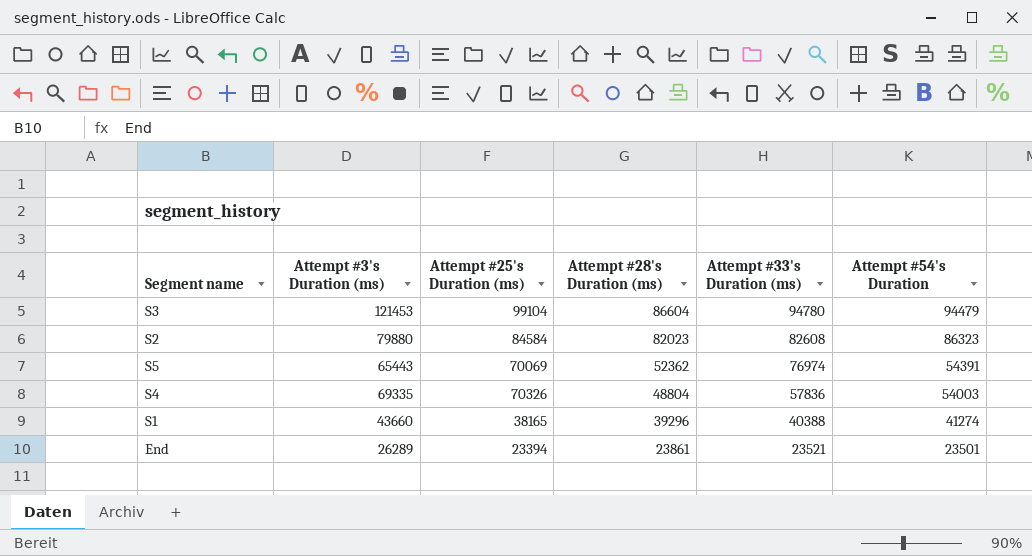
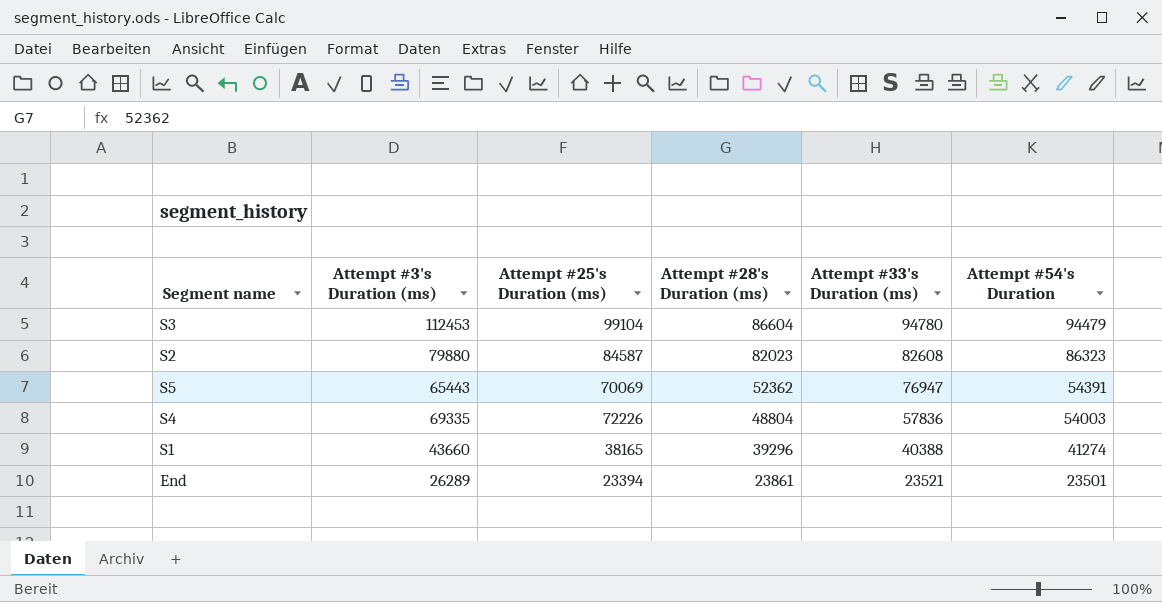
S3 | Attempt #3's Duration (ms): 121453 -> 112453
S2 | Attempt #25's Duration (ms): 84584 -> 84587
S5 | Attempt #33's Duration (ms): 76974 -> 76947
S4 | Attempt #25's Duration (ms): 70326 -> 72226

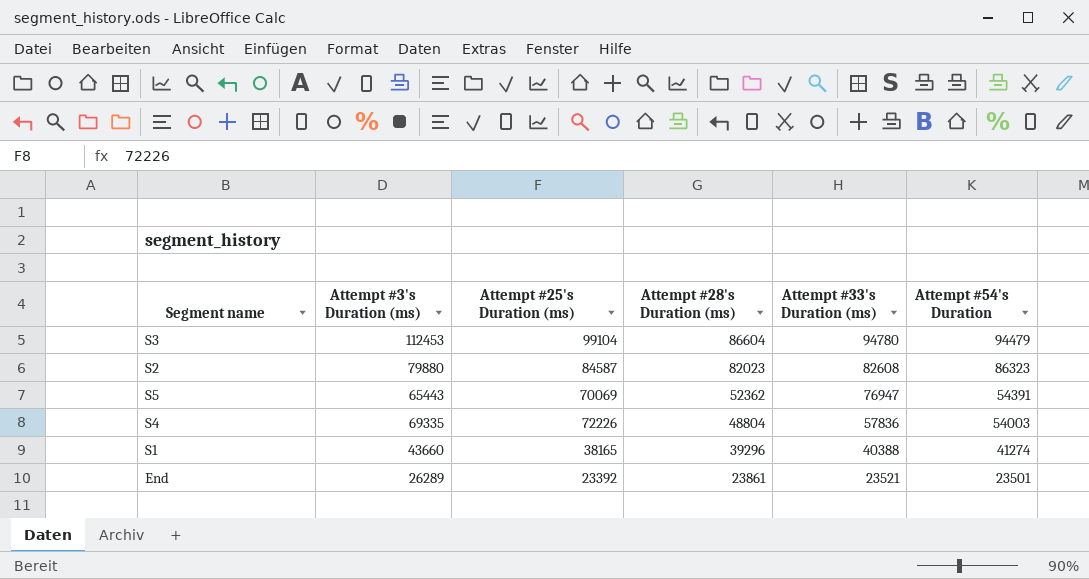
End | Attempt #25's Duration (ms): 23394 -> 23392

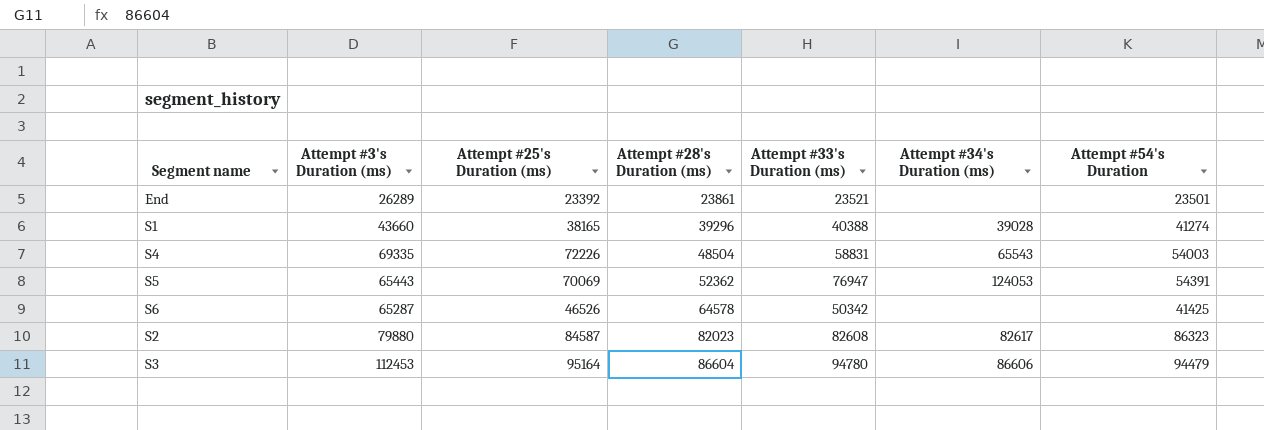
row order: Attempt #28's Duration (ms) descending -> Attempt #28's Duration (ms) ascending
column Attempt #34's Duration (ms) | position: none -> 6
S4 | Attempt #28's Duration (ms): 48804 -> 48504
S4 | Attempt #33's Duration (ms): 57836 -> 58831
row S6: none -> 65287 | 46526 | 64578 | 50342 | none | 41425
S3 | Attempt #25's Duration (ms): 99104 -> 95164

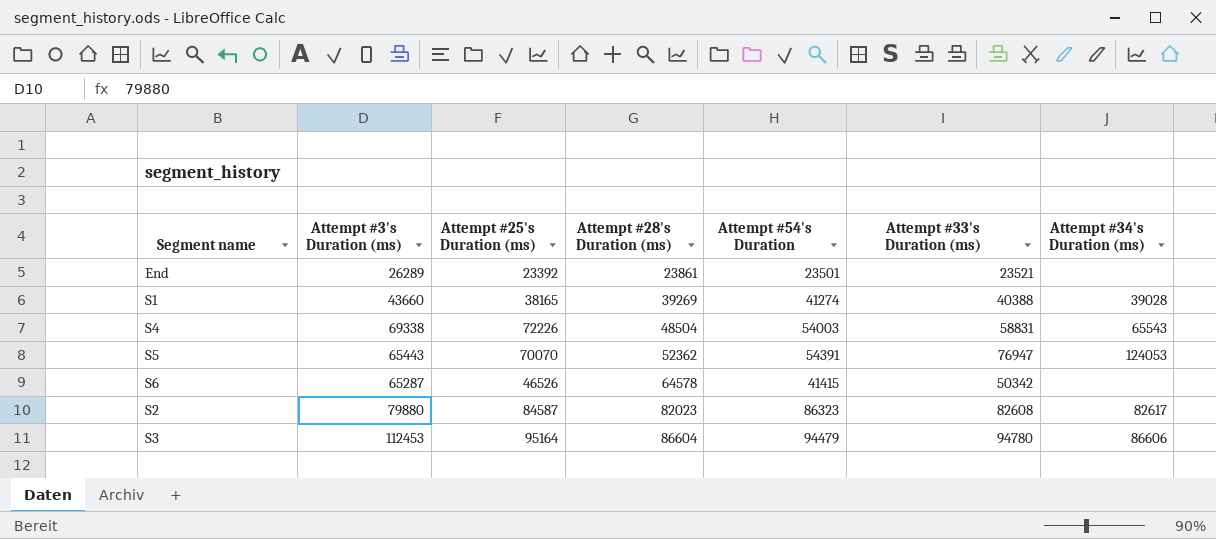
column Attempt #54's Duration | position: 7 -> 5
S1 | Attempt #28's Duration (ms): 39296 -> 39269
S4 | Attempt #3's Duration (ms): 69335 -> 69338
S5 | Attempt #25's Duration (ms): 70069 -> 70070
S6 | Attempt #54's Duration: 41425 -> 41415

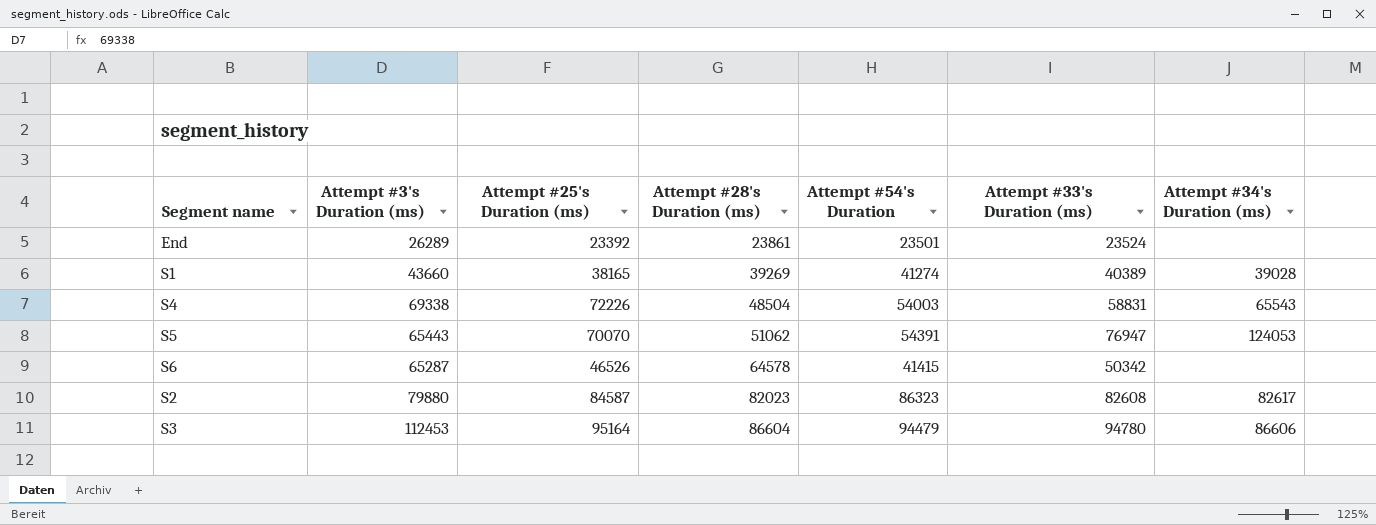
End | Attempt #33's Duration (ms): 23521 -> 23524
S1 | Attempt #33's Duration (ms): 40388 -> 40389
S5 | Attempt #28's Duration (ms): 52362 -> 51062

